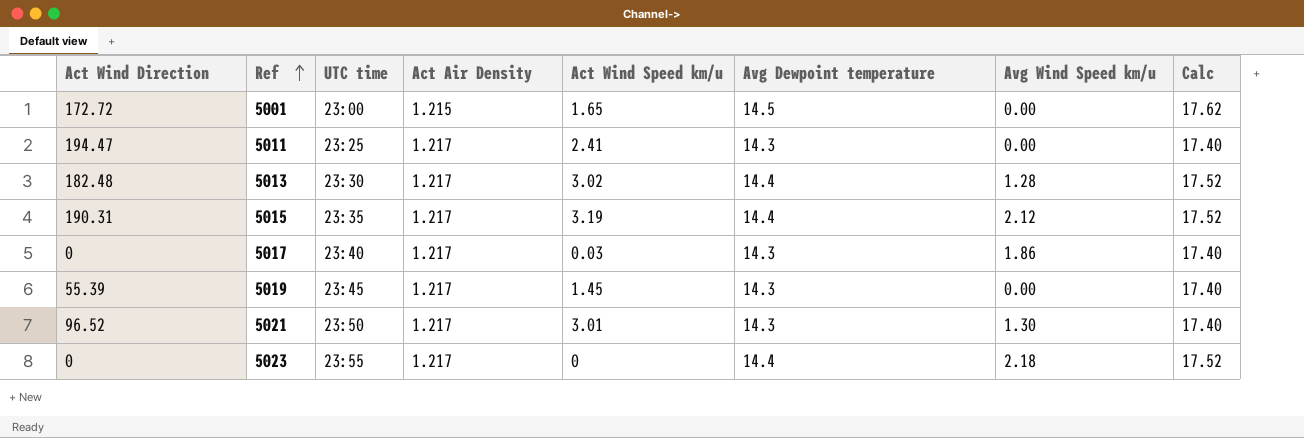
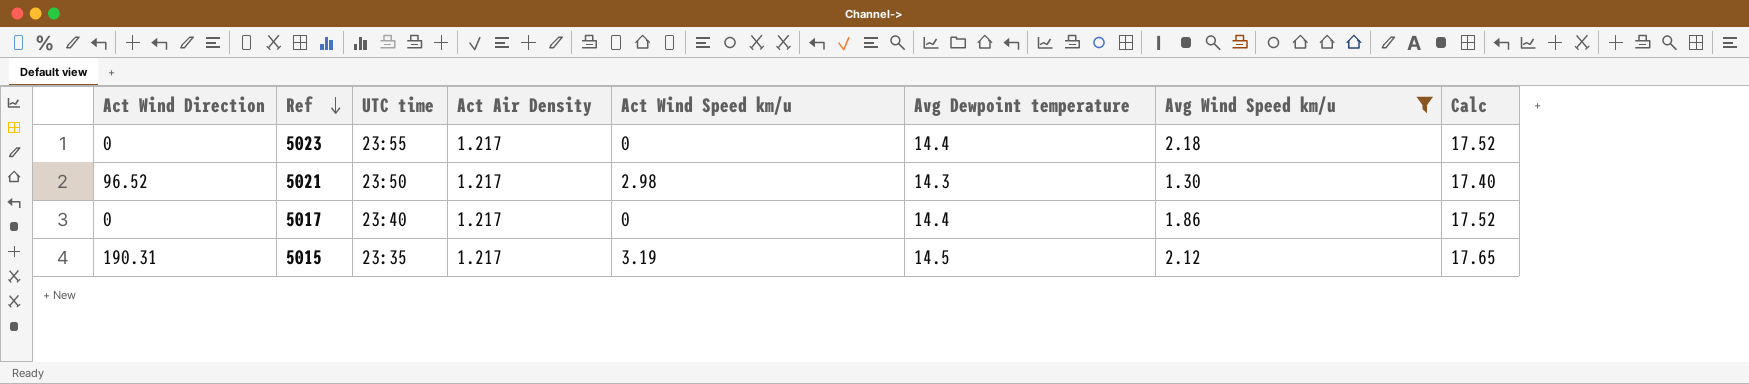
filter: none -> Avg Wind Speed km/u >= 1.30
row order: Ref ascending -> Ref descending
5021 | Act Wind Speed km/u: 3.01 -> 2.98
5017 | Act Wind Speed km/u: 0.03 -> 0
5017 | Avg Dewpoint temperature: 14.3 -> 14.4
5017 | Calc: 17.40 -> 17.52
5015 | Avg Dewpoint temperature: 14.4 -> 14.5
5015 | Calc: 17.52 -> 17.65

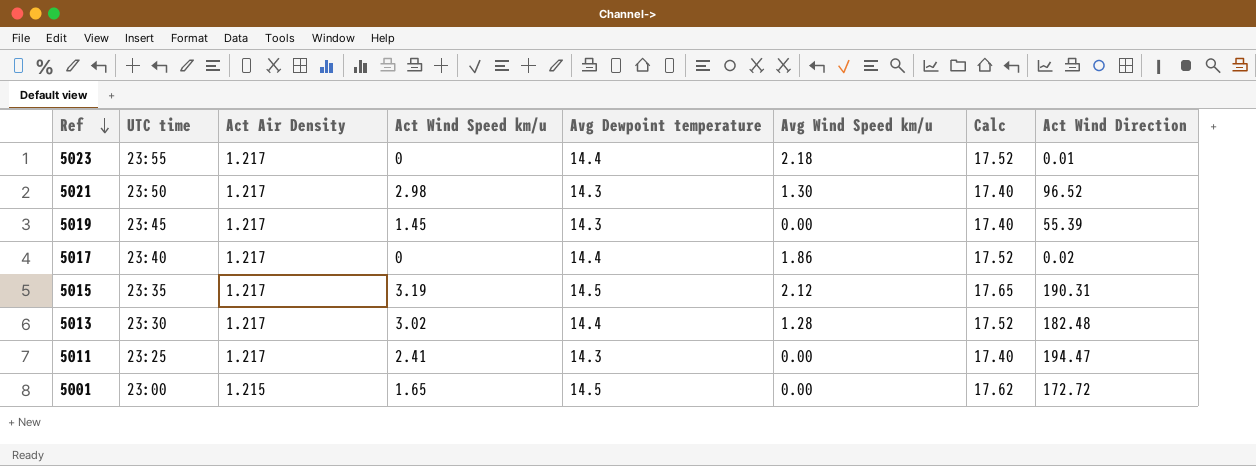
filter: Avg Wind Speed km/u >= 1.30 -> none
column Act Wind Direction | position: 1 -> 8
5023 | Act Wind Direction: 0 -> 0.01
5017 | Act Wind Direction: 0 -> 0.02

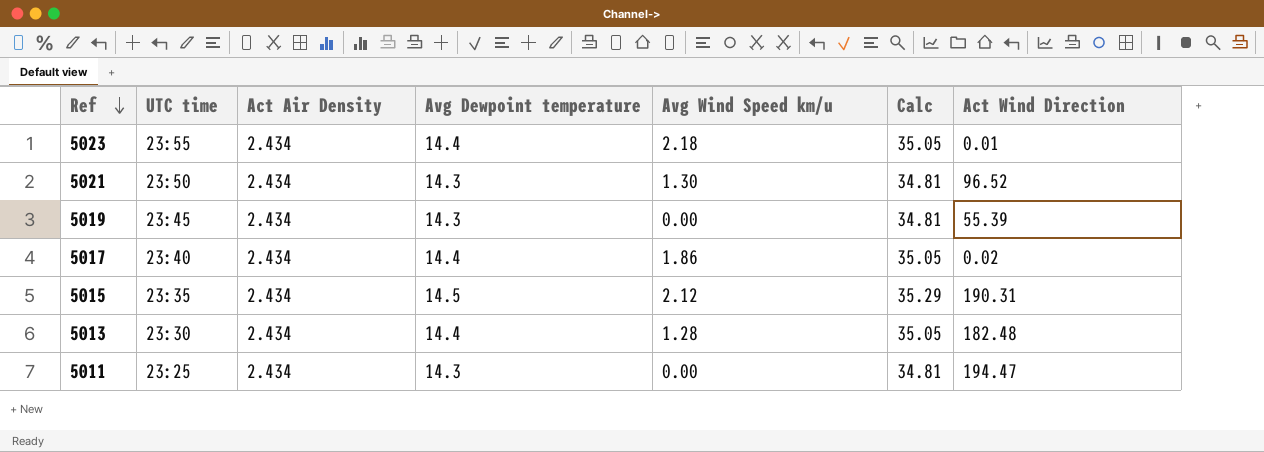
column Act Wind Speed km/u | position: 4 -> none
row 5001: 23:00 | 1.215 | 1.65 | 14.5 | 0.00 | 17.62 | 172.72 -> none
5023 | Act Air Density: 1.217 -> 2.434
5023 | Calc: 17.52 -> 35.05
5021 | Act Air Density: 1.217 -> 2.434
5021 | Calc: 17.40 -> 34.81
5019 | Act Air Density: 1.217 -> 2.434
5019 | Calc: 17.40 -> 34.81
5017 | Act Air Density: 1.217 -> 2.434
5017 | Calc: 17.52 -> 35.05
5015 | Act Air Density: 1.217 -> 2.434
5015 | Calc: 17.65 -> 35.29
5013 | Act Air Density: 1.217 -> 2.434
5013 | Calc: 17.52 -> 35.05
5011 | Act Air Density: 1.217 -> 2.434
5011 | Calc: 17.40 -> 34.81

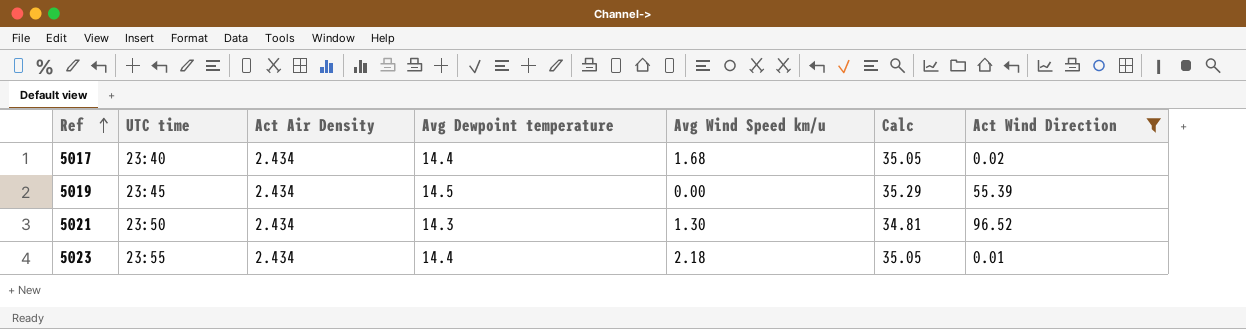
filter: none -> Act Wind Direction <= 96.52
row order: Ref descending -> Ref ascending
5017 | Avg Wind Speed km/u: 1.86 -> 1.68
5019 | Avg Dewpoint temperature: 14.3 -> 14.5
5019 | Calc: 34.81 -> 35.29

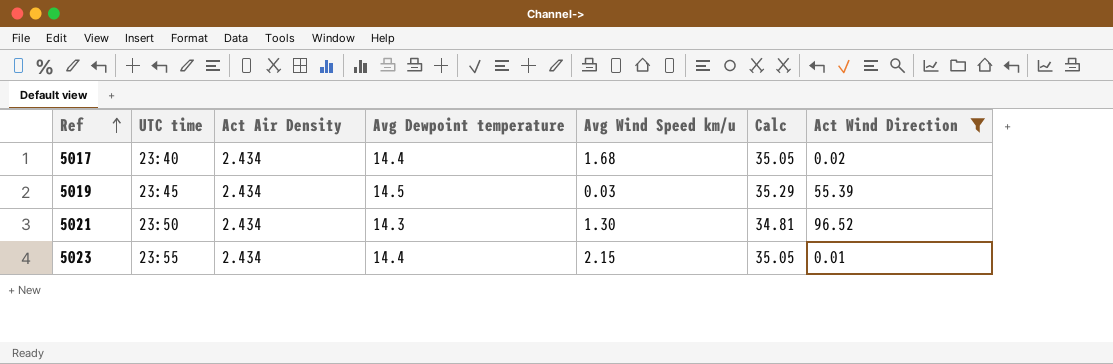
5019 | Avg Wind Speed km/u: 0.00 -> 0.03
5023 | Avg Wind Speed km/u: 2.18 -> 2.15

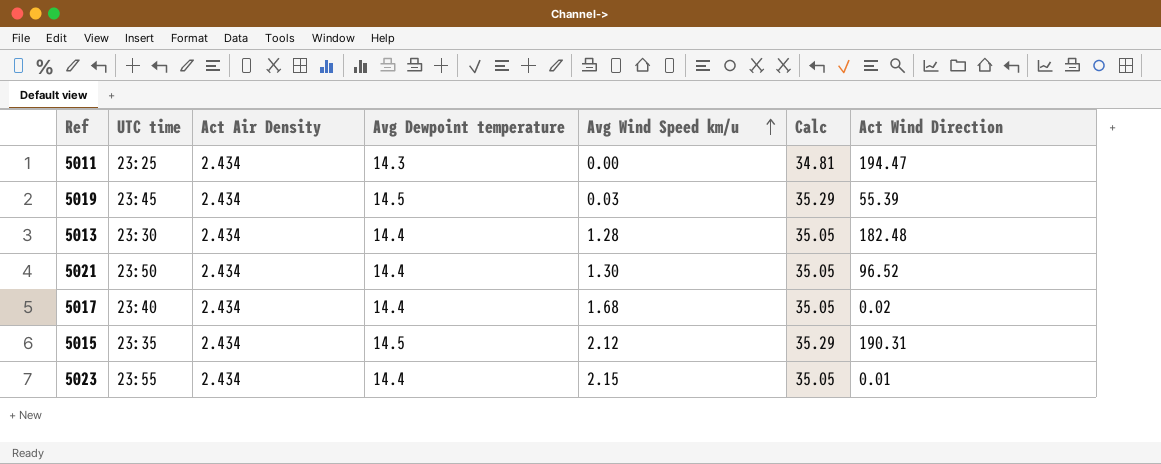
filter: Act Wind Direction <= 96.52 -> none
row order: Ref ascending -> Avg Wind Speed km/u ascending
5021 | Avg Dewpoint temperature: 14.3 -> 14.4
5021 | Calc: 34.81 -> 35.05

